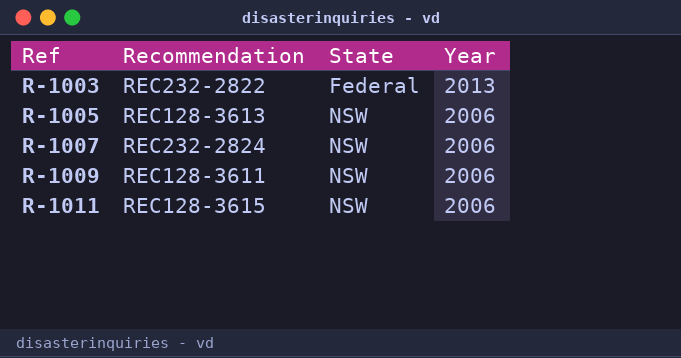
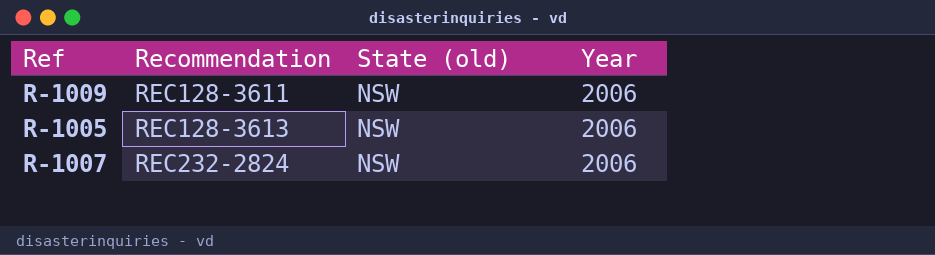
row order: Ref ascending -> Recommendation ascending
column name: State -> State (old)
row R-1003: REC232-2822 | Federal | 2013 -> none
row R-1011: REC128-3615 | NSW | 2006 -> none

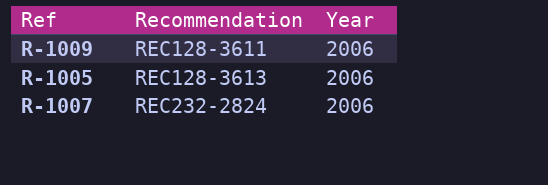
column State (old) | position: 3 -> none

